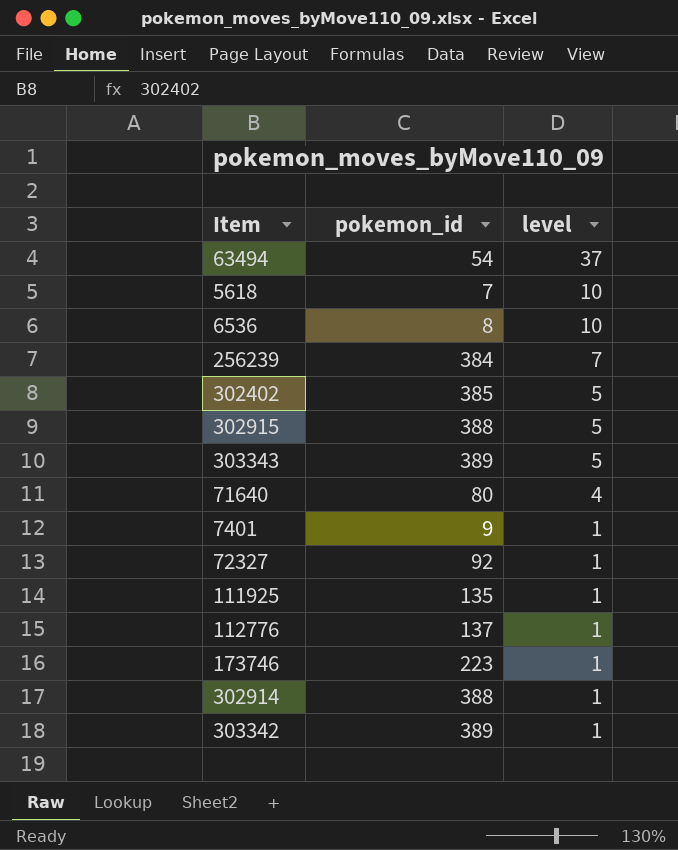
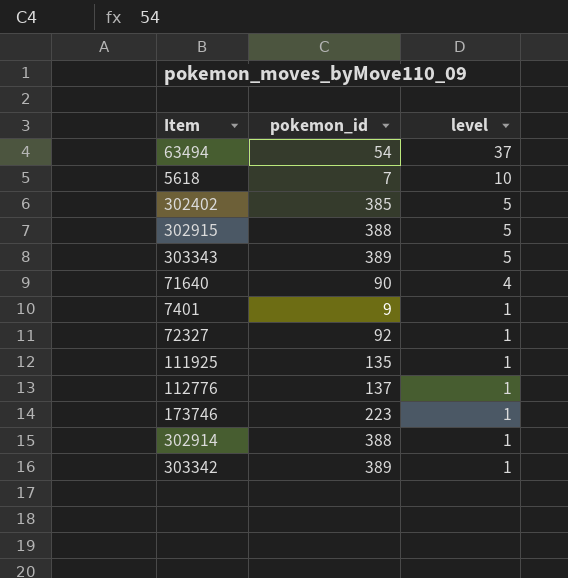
row 6536: 8 | 10 -> none
row 256239: 384 | 7 -> none
71640 | pokemon_id: 80 -> 90

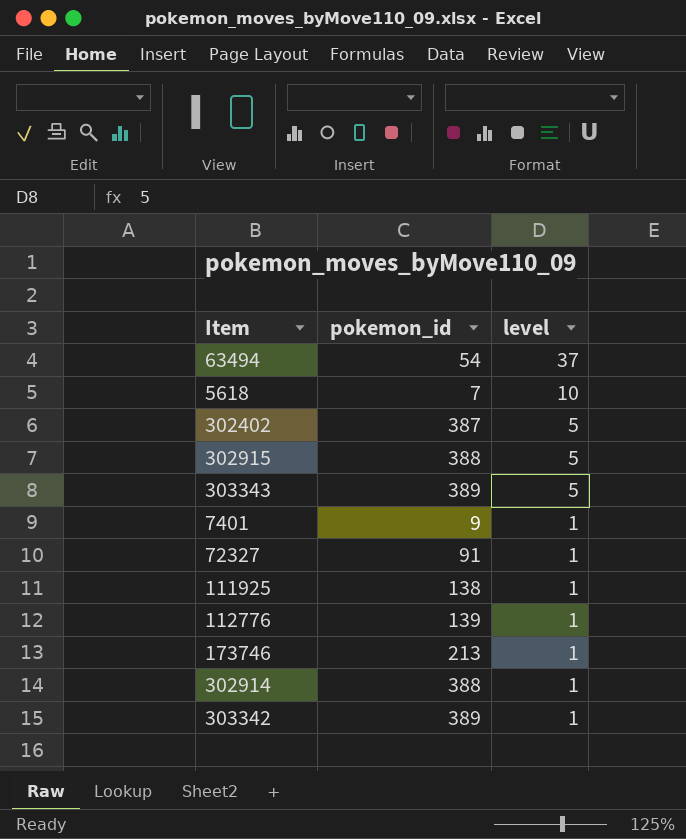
row 71640: 90 | 4 -> none
302402 | pokemon_id: 385 -> 387
72327 | pokemon_id: 92 -> 91
111925 | pokemon_id: 135 -> 138
112776 | pokemon_id: 137 -> 139
173746 | pokemon_id: 223 -> 213

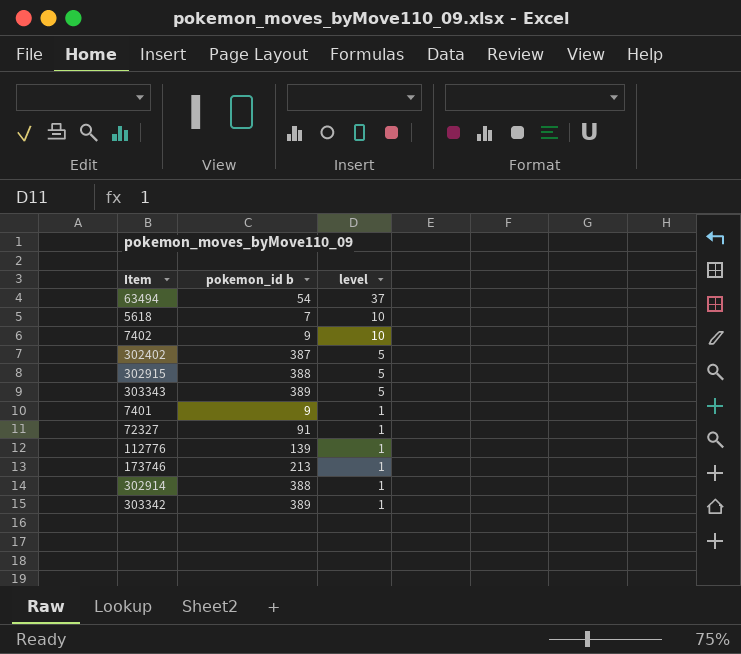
column name: pokemon_id -> pokemon_id b
row 111925: 138 | 1 -> none
row 7402: none -> 9 | 10

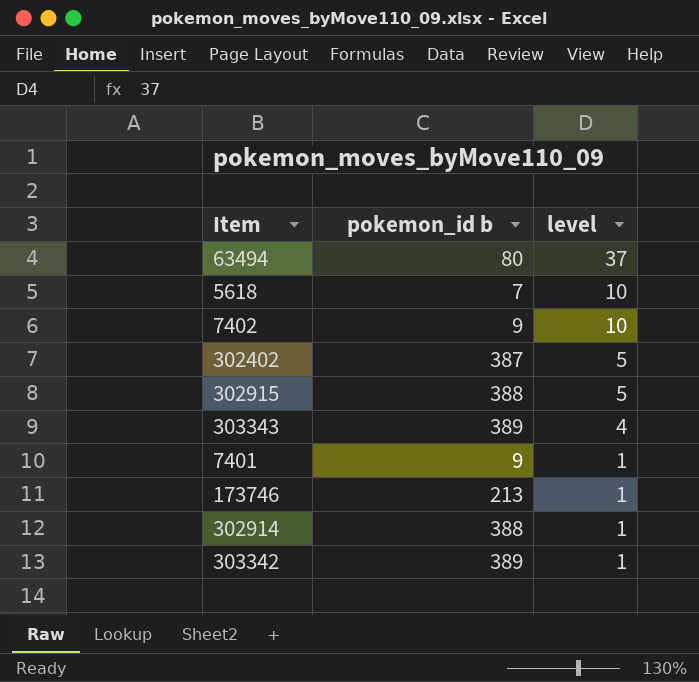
row 72327: 91 | 1 -> none
row 112776: 139 | 1 -> none
63494 | pokemon_id b: 54 -> 80
303343 | level: 5 -> 4

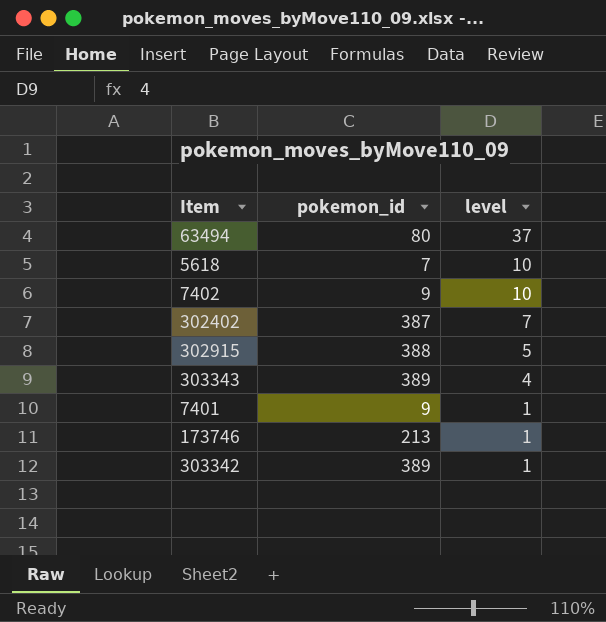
column name: pokemon_id b -> pokemon_id
row 302914: 388 | 1 -> none
302402 | level: 5 -> 7

